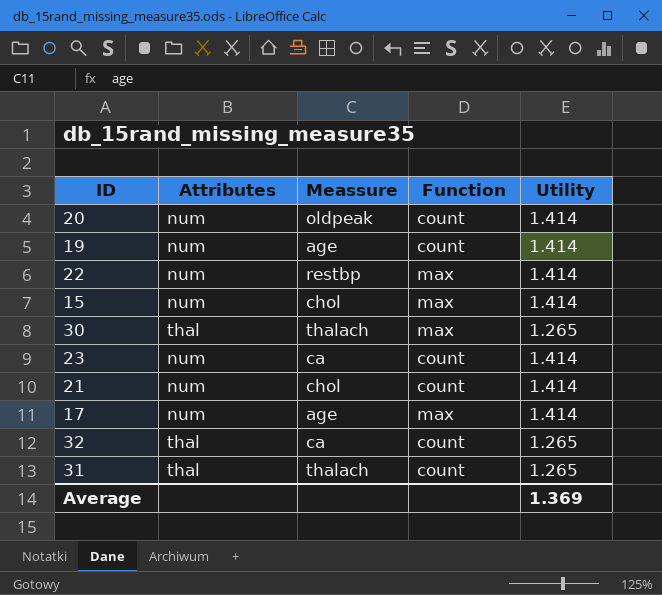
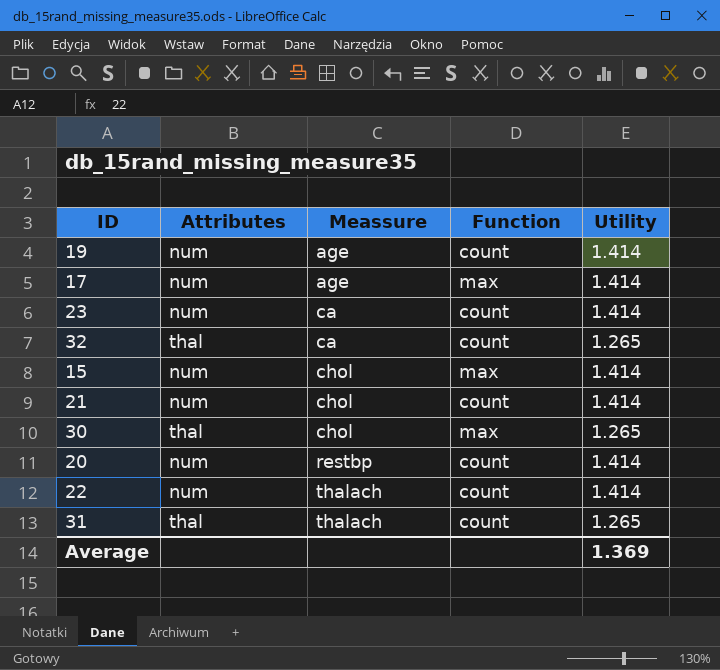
row order: none -> Meassure ascending
30 | Meassure: thalach -> chol
20 | Meassure: oldpeak -> restbp
22 | Meassure: restbp -> thalach
22 | Function: max -> count

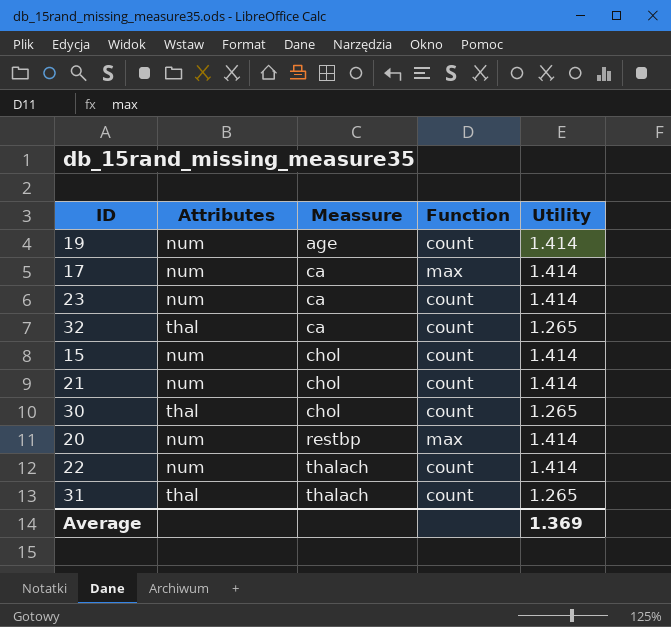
17 | Meassure: age -> ca
15 | Function: max -> count
30 | Function: max -> count
20 | Function: count -> max

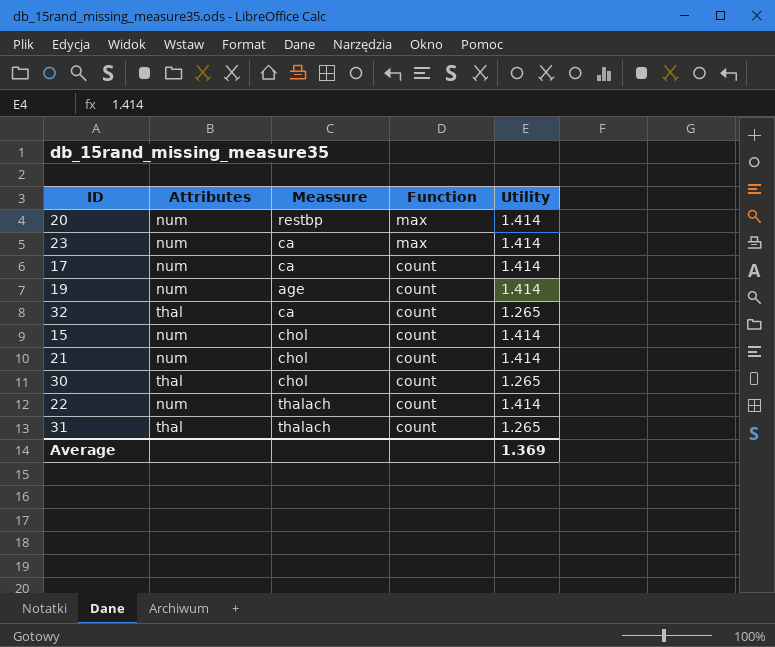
row order: Meassure ascending -> Function descending
23 | Function: count -> max
17 | Function: max -> count

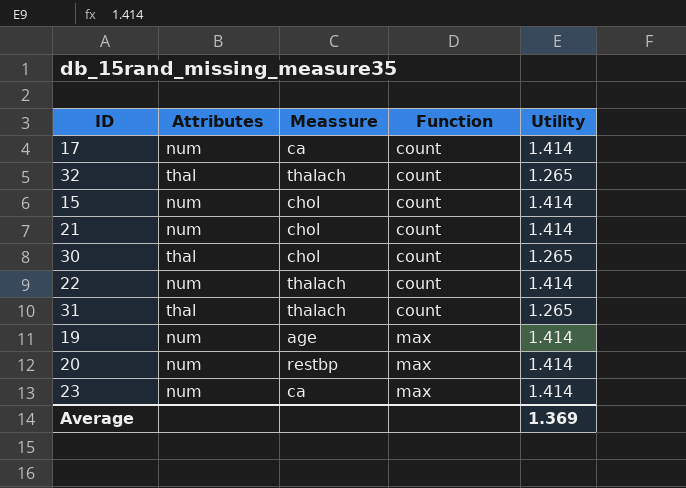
row order: Function descending -> Function ascending
32 | Meassure: ca -> thalach
19 | Function: count -> max

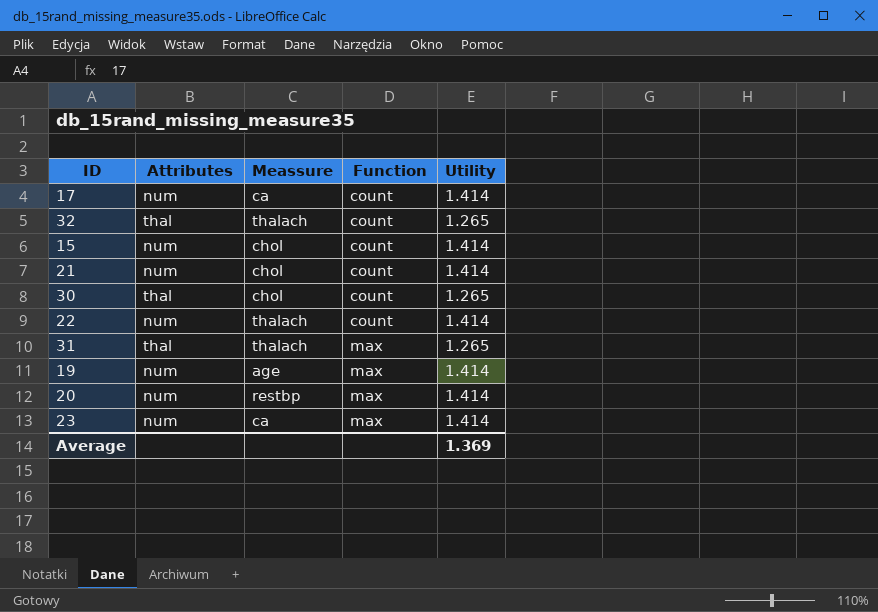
31 | Function: count -> max

